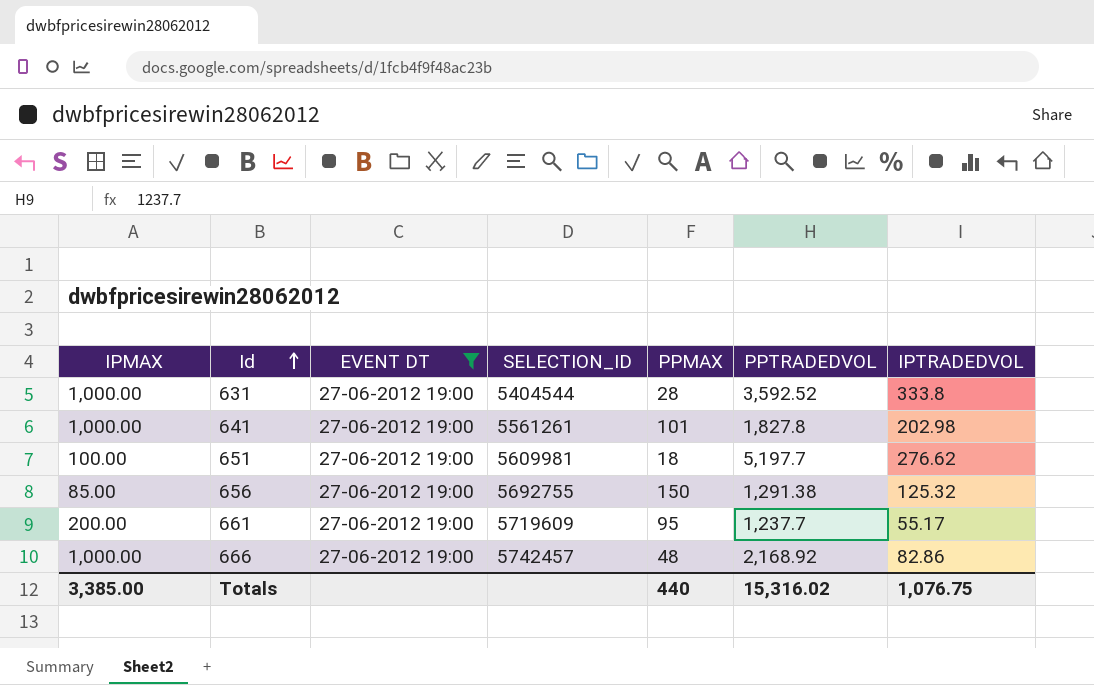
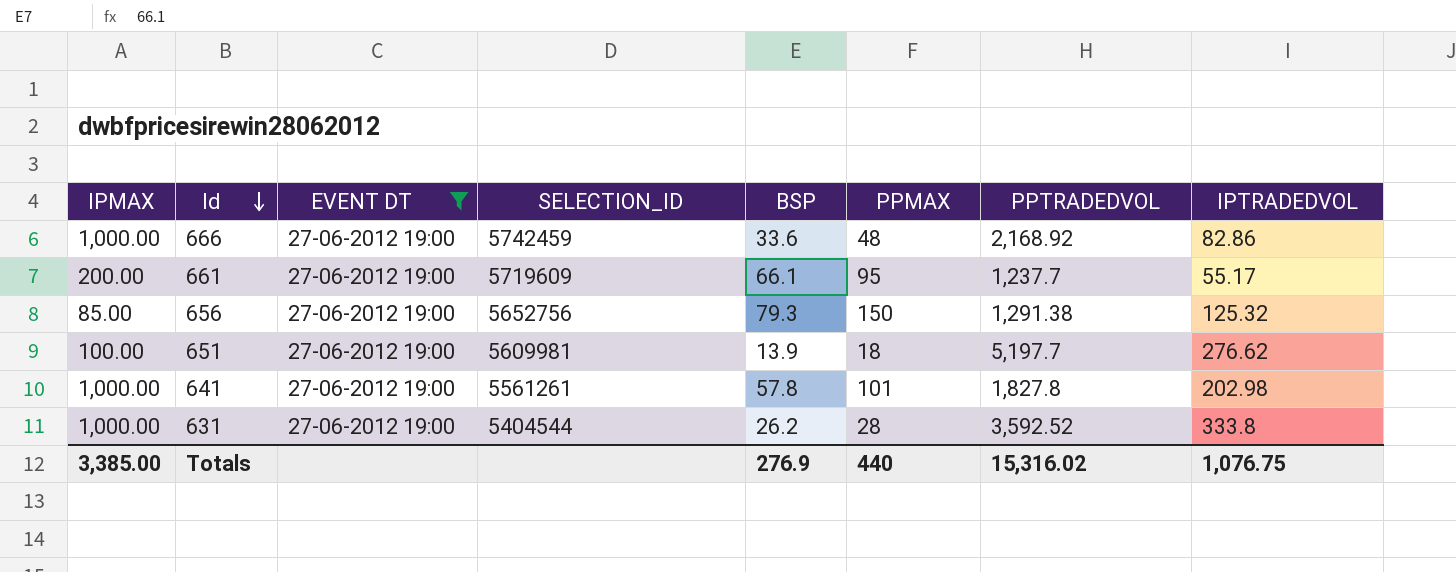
row order: Id ascending -> Id descending
column BSP | position: none -> 5
666 | SELECTION_ID: 5742457 -> 5742459
656 | SELECTION_ID: 5692755 -> 5652756

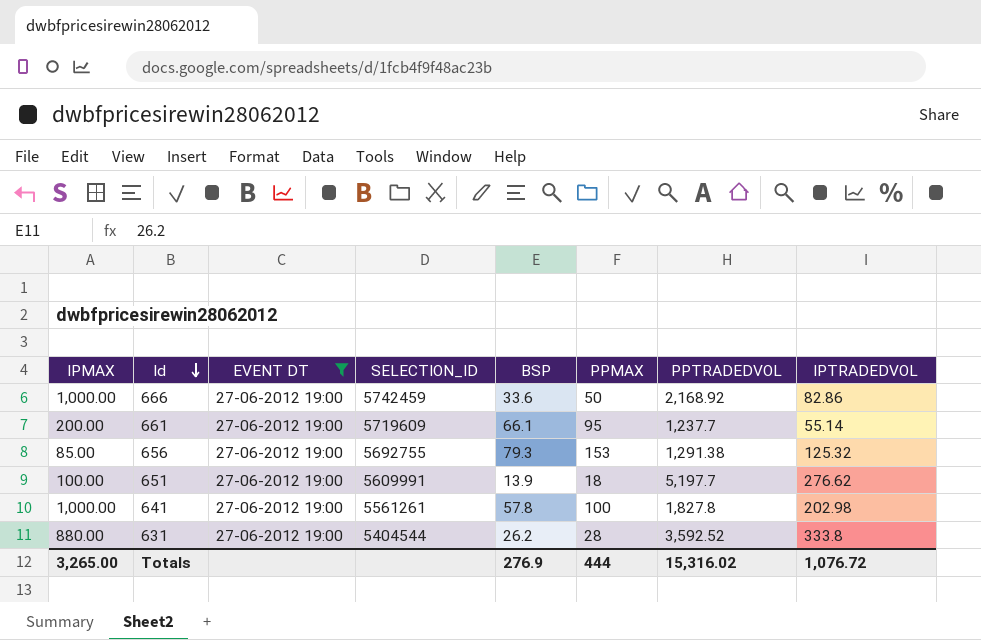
666 | PPMAX: 48 -> 50
661 | IPTRADEDVOL: 55.17 -> 55.14
656 | SELECTION_ID: 5652756 -> 5692755
656 | PPMAX: 150 -> 153
651 | SELECTION_ID: 5609981 -> 5609991
641 | PPMAX: 101 -> 100
631 | IPMAX: 1,000.00 -> 880.00
Totals | IPMAX: 3,385.00 -> 3,265.00
Totals | PPMAX: 440 -> 444
Totals | IPTRADEDVOL: 1,076.75 -> 1,076.72

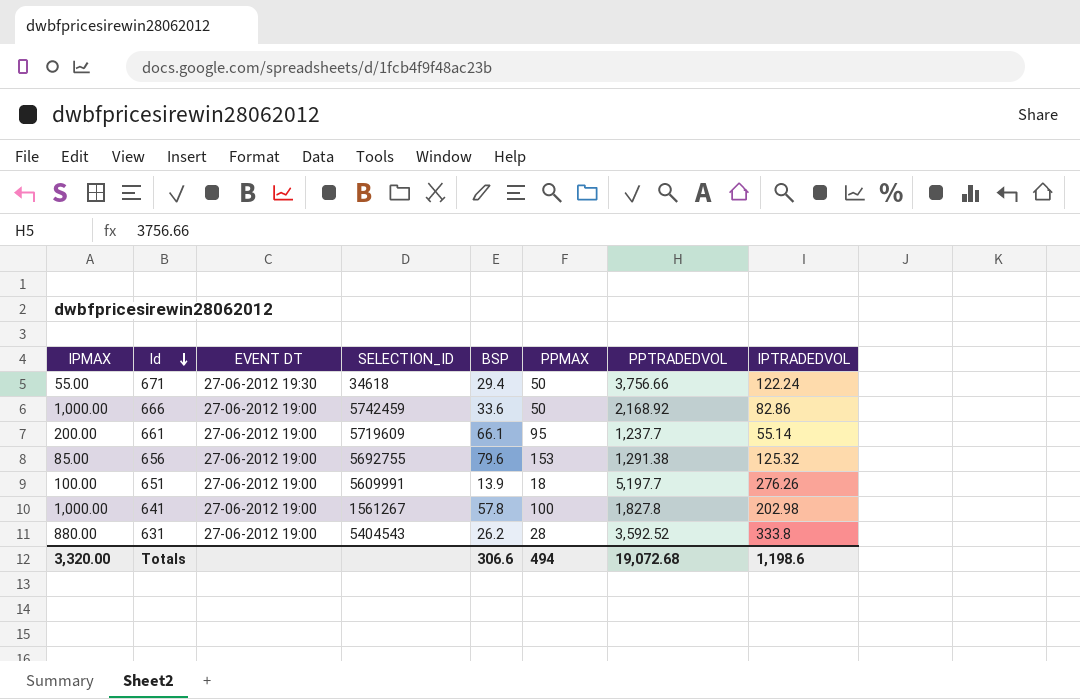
filter: EVENT DT = 27-06-2012 19:00 -> none
656 | BSP: 79.3 -> 79.6
651 | IPTRADEDVOL: 276.62 -> 276.26
641 | SELECTION_ID: 5561261 -> 1561267
631 | SELECTION_ID: 5404544 -> 5404543
Totals | IPMAX: 3,265.00 -> 3,320.00
Totals | BSP: 276.9 -> 306.6
Totals | PPMAX: 444 -> 494
Totals | PPTRADEDVOL: 15,316.02 -> 19,072.68
Totals | IPTRADEDVOL: 1,076.72 -> 1,198.6

